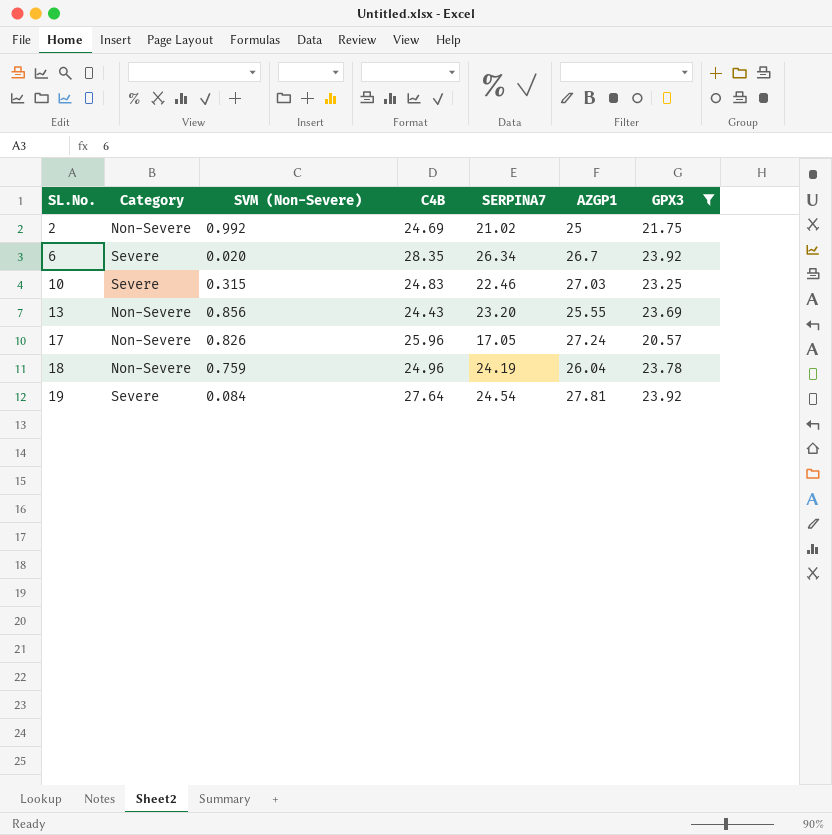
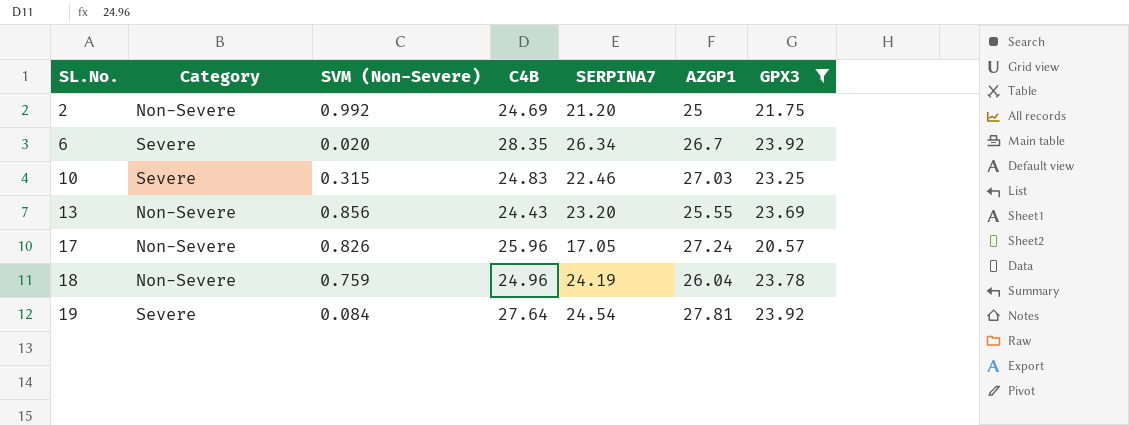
2 | SERPINA7: 21.02 -> 21.20

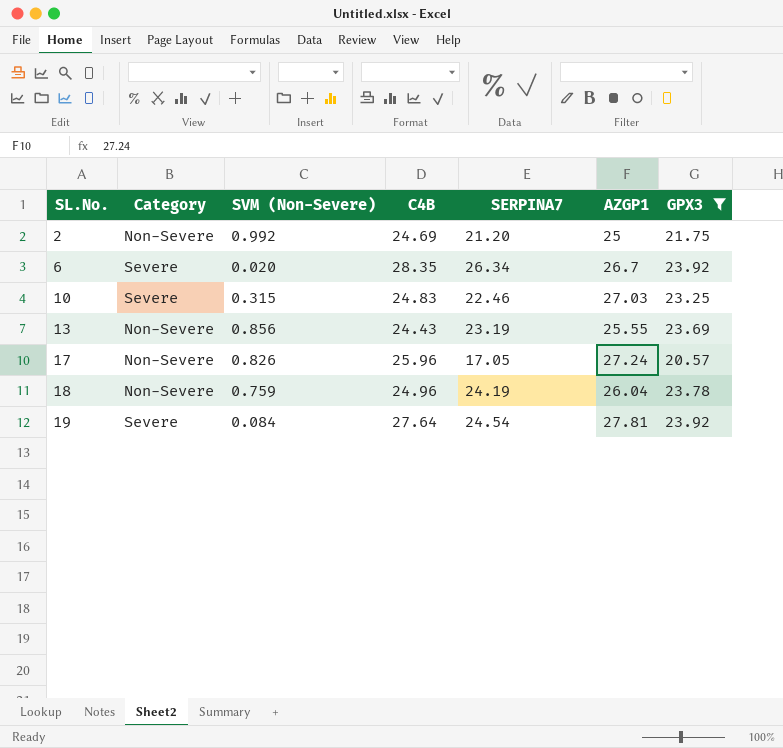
13 | SERPINA7: 23.20 -> 23.19

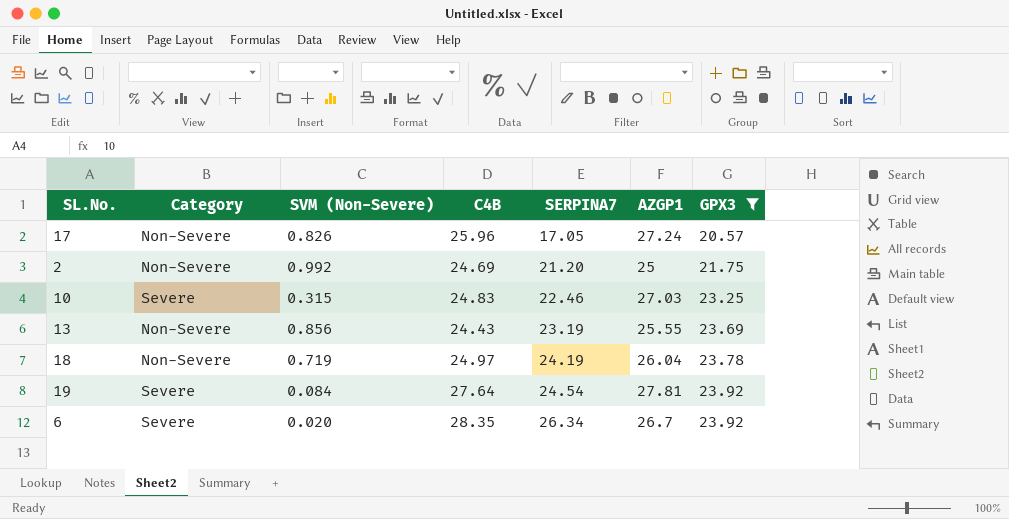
row order: SL.No. ascending -> SERPINA7 ascending
18 | SVM (Non-Severe): 0.759 -> 0.719
18 | C4B: 24.96 -> 24.97

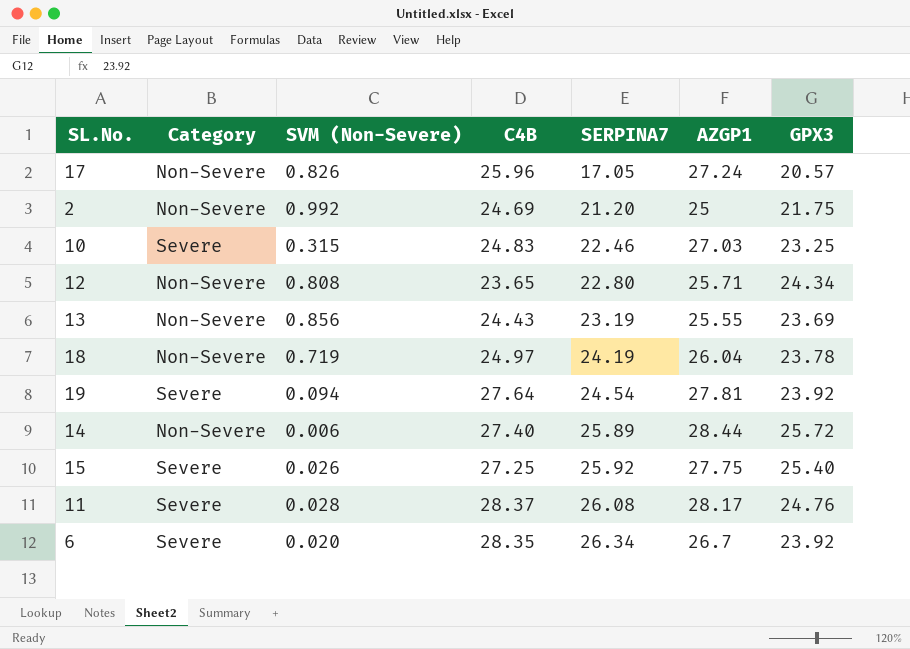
filter: GPX3 <= 23.92 -> none
19 | SVM (Non-Severe): 0.084 -> 0.094

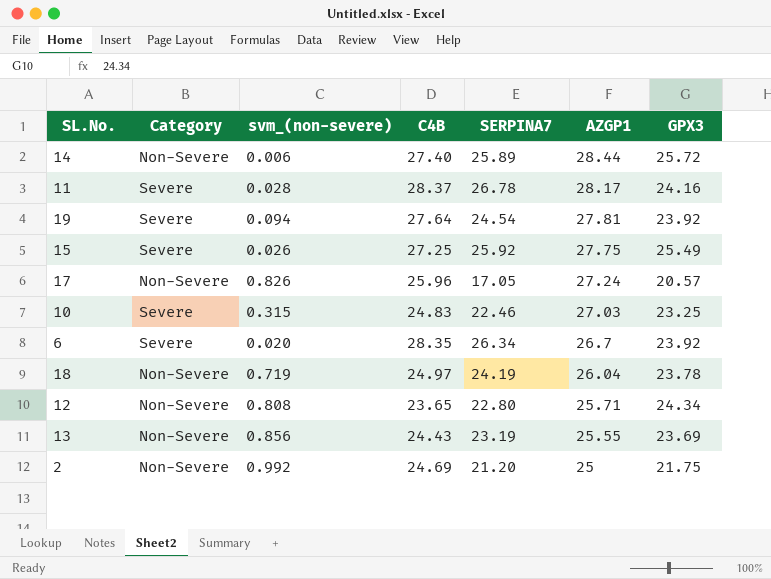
row order: SERPINA7 ascending -> AZGP1 descending
column name: SVM (Non-Severe) -> svm_(non-severe)
11 | SERPINA7: 26.08 -> 26.78
11 | GPX3: 24.76 -> 24.16
15 | GPX3: 25.40 -> 25.49

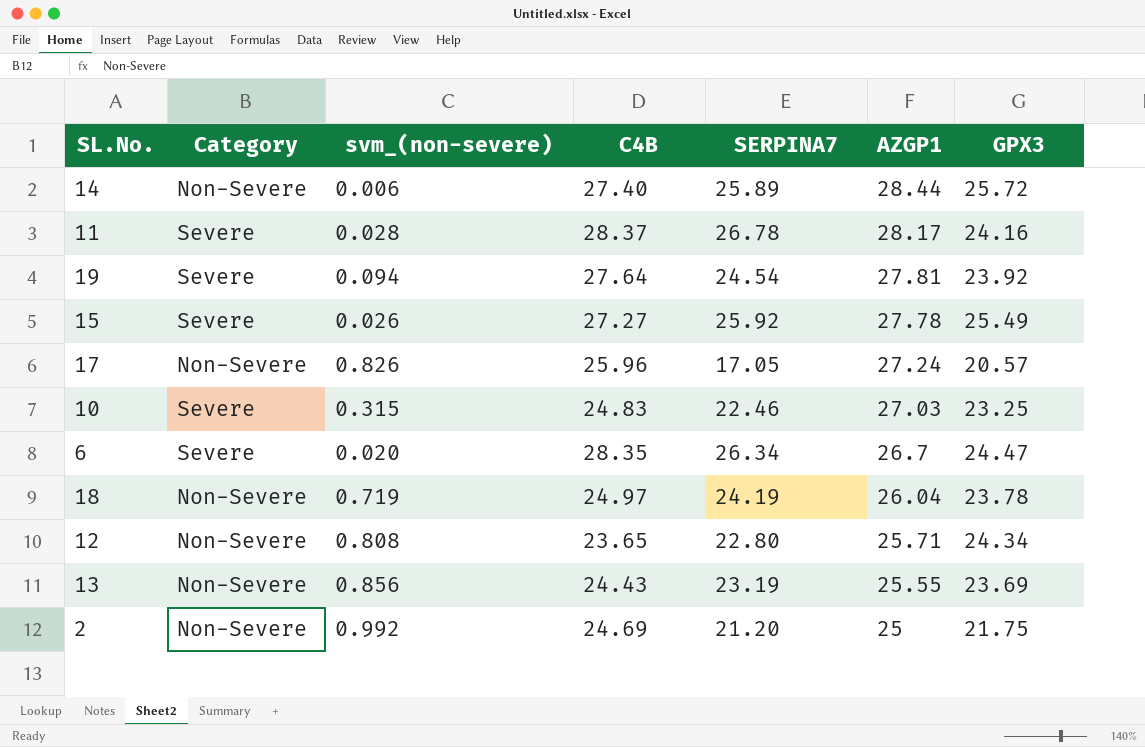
15 | C4B: 27.25 -> 27.27
15 | AZGP1: 27.75 -> 27.78
6 | GPX3: 23.92 -> 24.47

